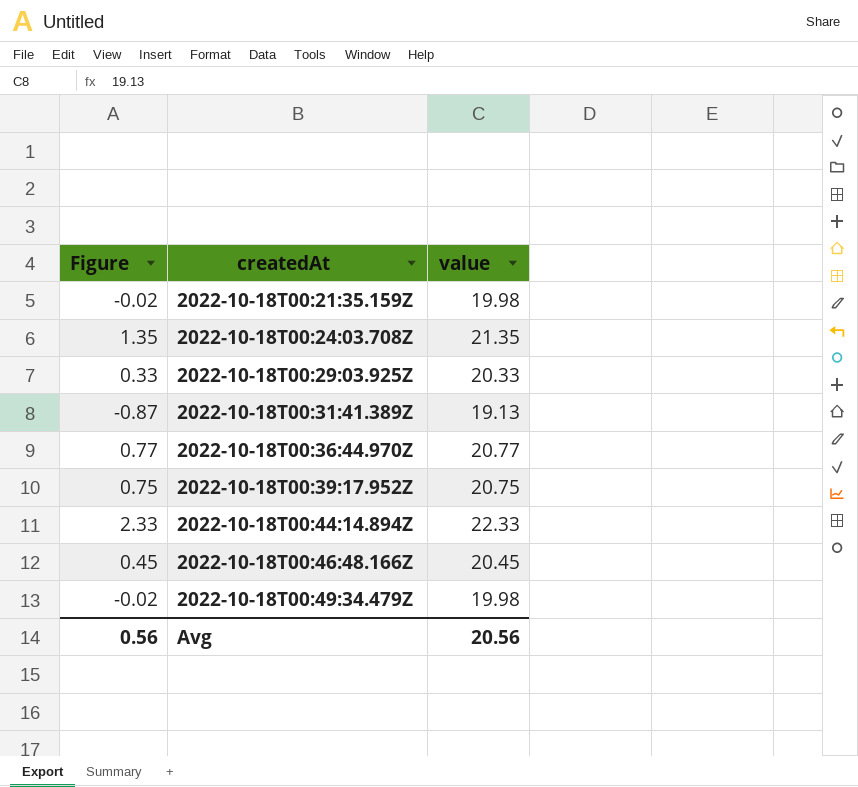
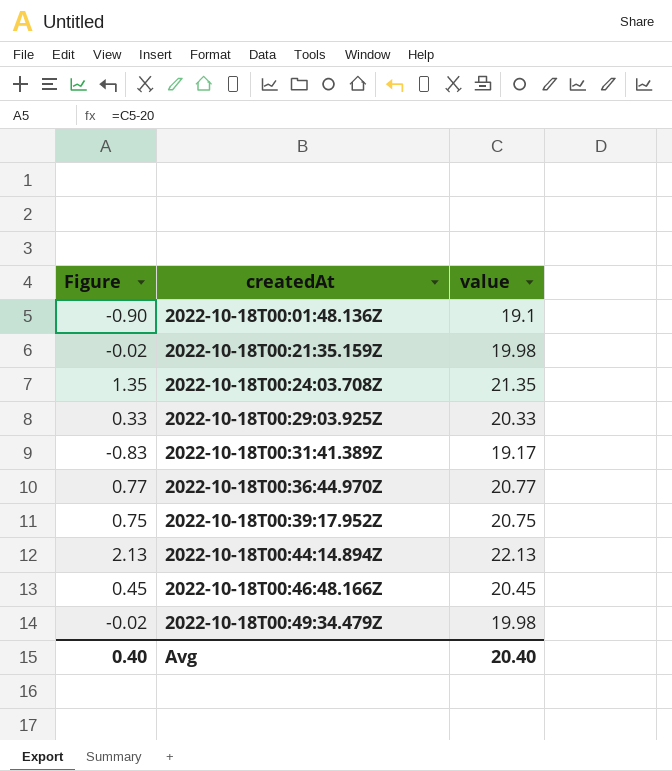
row 2022-10-18T00:01:48.136Z: none -> -0.90 | 19.1
2022-10-18T00:31:41.389Z | Figure: -0.87 -> -0.83
2022-10-18T00:31:41.389Z | value: 19.13 -> 19.17
2022-10-18T00:44:14.894Z | Figure: 2.33 -> 2.13
2022-10-18T00:44:14.894Z | value: 22.33 -> 22.13
Avg | Figure: 0.56 -> 0.40
Avg | value: 20.56 -> 20.40

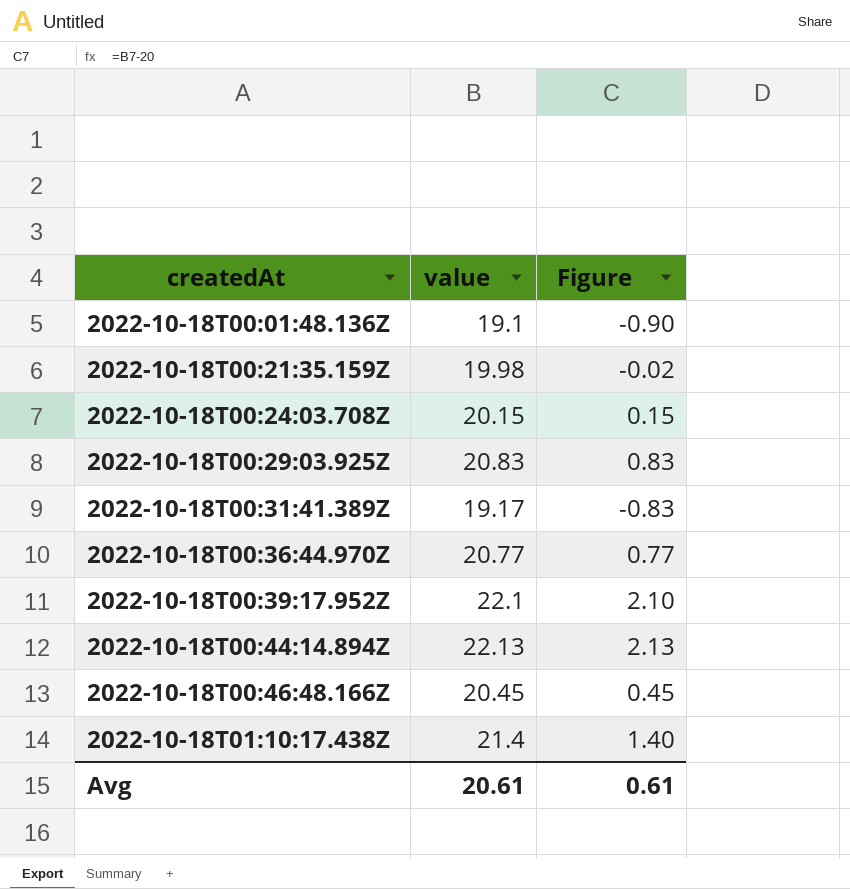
column Figure | position: 1 -> 3
row 2022-10-18T00:49:34.479Z: -0.02 | 19.98 -> none
2022-10-18T00:24:03.708Z | value: 21.35 -> 20.15
2022-10-18T00:24:03.708Z | Figure: 1.35 -> 0.15
2022-10-18T00:29:03.925Z | value: 20.33 -> 20.83
2022-10-18T00:29:03.925Z | Figure: 0.33 -> 0.83
2022-10-18T00:39:17.952Z | value: 20.75 -> 22.1
2022-10-18T00:39:17.952Z | Figure: 0.75 -> 2.10
row 2022-10-18T01:10:17.438Z: none -> 21.4 | 1.40
Avg | value: 20.40 -> 20.61
Avg | Figure: 0.40 -> 0.61

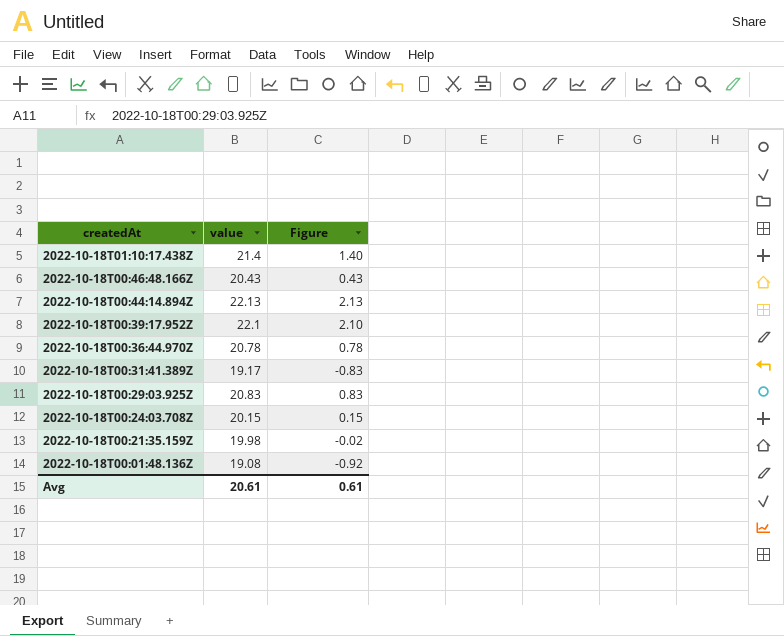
row order: createdAt ascending -> createdAt descending
2022-10-18T00:46:48.166Z | value: 20.45 -> 20.43
2022-10-18T00:46:48.166Z | Figure: 0.45 -> 0.43
2022-10-18T00:36:44.970Z | value: 20.77 -> 20.78
2022-10-18T00:36:44.970Z | Figure: 0.77 -> 0.78
2022-10-18T00:01:48.136Z | value: 19.1 -> 19.08
2022-10-18T00:01:48.136Z | Figure: -0.90 -> -0.92

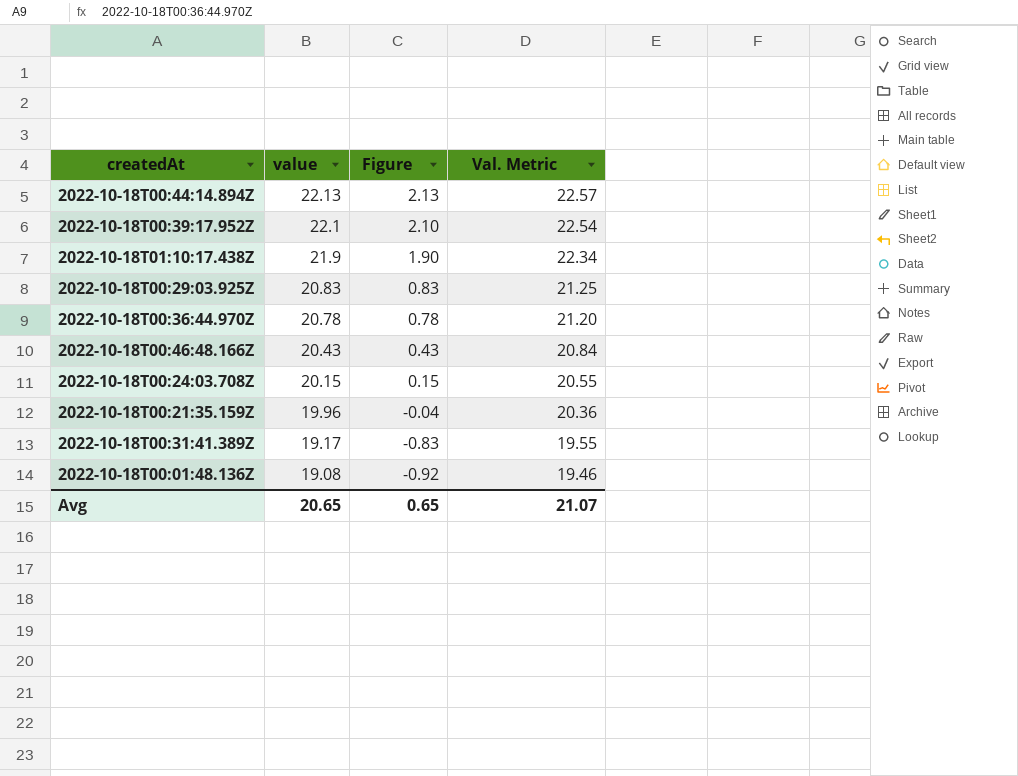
row order: createdAt descending -> value descending
column Val. Metric | formula: none -> [value] * 1.02
2022-10-18T01:10:17.438Z | value: 21.4 -> 21.9
2022-10-18T01:10:17.438Z | Figure: 1.40 -> 1.90
2022-10-18T00:21:35.159Z | value: 19.98 -> 19.96
2022-10-18T00:21:35.159Z | Figure: -0.02 -> -0.04
Avg | value: 20.61 -> 20.65
Avg | Figure: 0.61 -> 0.65

